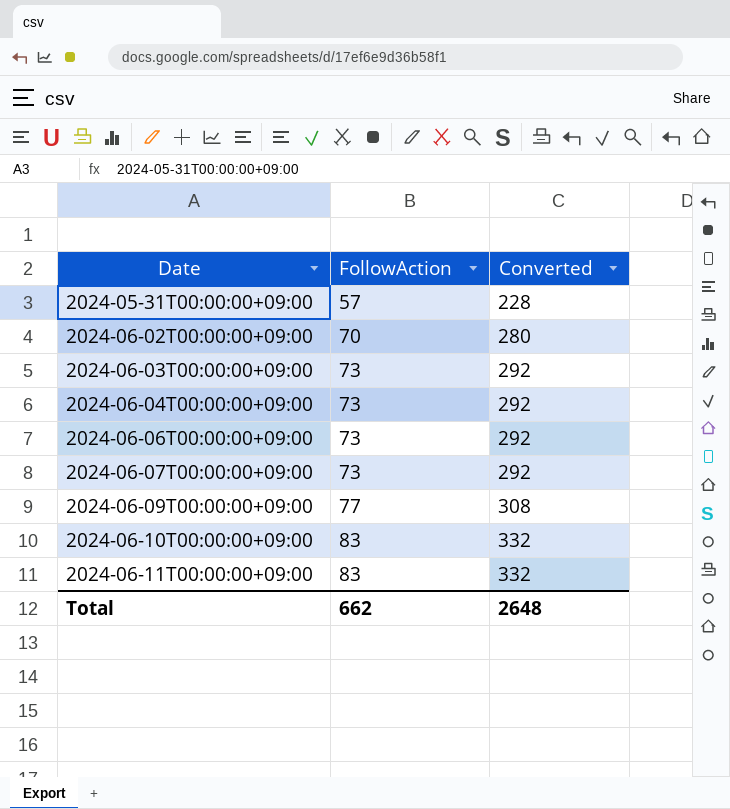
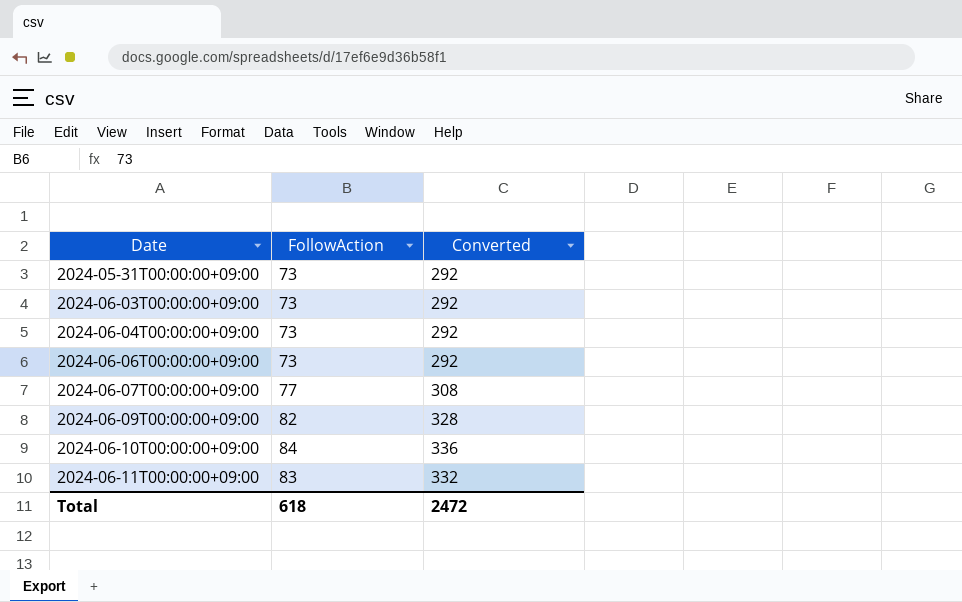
row 2024-06-02T00:00:00+09:00: 70 | 280 -> none
2024-05-31T00:00:00+09:00 | FollowAction: 57 -> 73
2024-05-31T00:00:00+09:00 | Converted: 228 -> 292
2024-06-07T00:00:00+09:00 | FollowAction: 73 -> 77
2024-06-07T00:00:00+09:00 | Converted: 292 -> 308
2024-06-09T00:00:00+09:00 | FollowAction: 77 -> 82
2024-06-09T00:00:00+09:00 | Converted: 308 -> 328
2024-06-10T00:00:00+09:00 | FollowAction: 83 -> 84
2024-06-10T00:00:00+09:00 | Converted: 332 -> 336
Total | FollowAction: 662 -> 618
Total | Converted: 2648 -> 2472

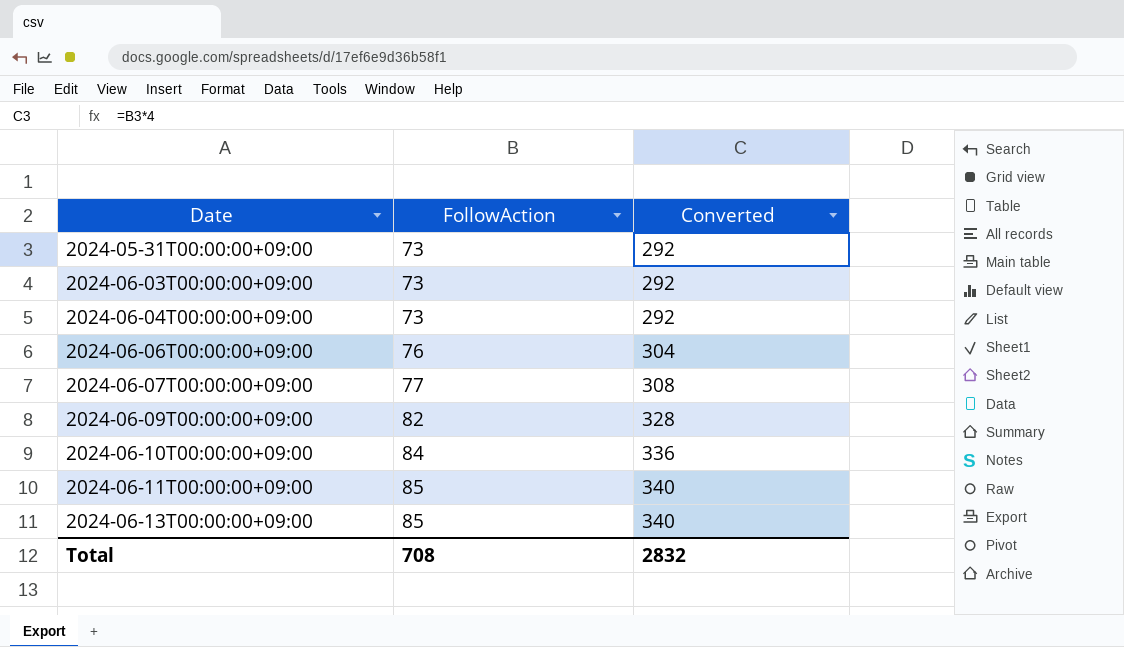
2024-06-06T00:00:00+09:00 | FollowAction: 73 -> 76
2024-06-06T00:00:00+09:00 | Converted: 292 -> 304
2024-06-11T00:00:00+09:00 | FollowAction: 83 -> 85
2024-06-11T00:00:00+09:00 | Converted: 332 -> 340
row 2024-06-13T00:00:00+09:00: none -> 85 | 340
Total | FollowAction: 618 -> 708
Total | Converted: 2472 -> 2832

